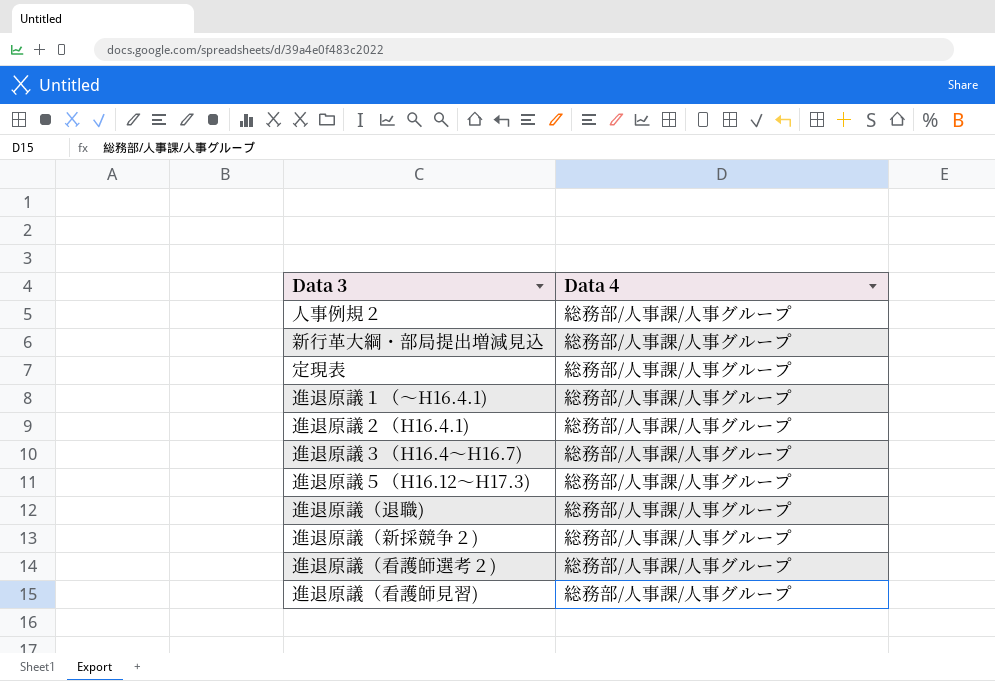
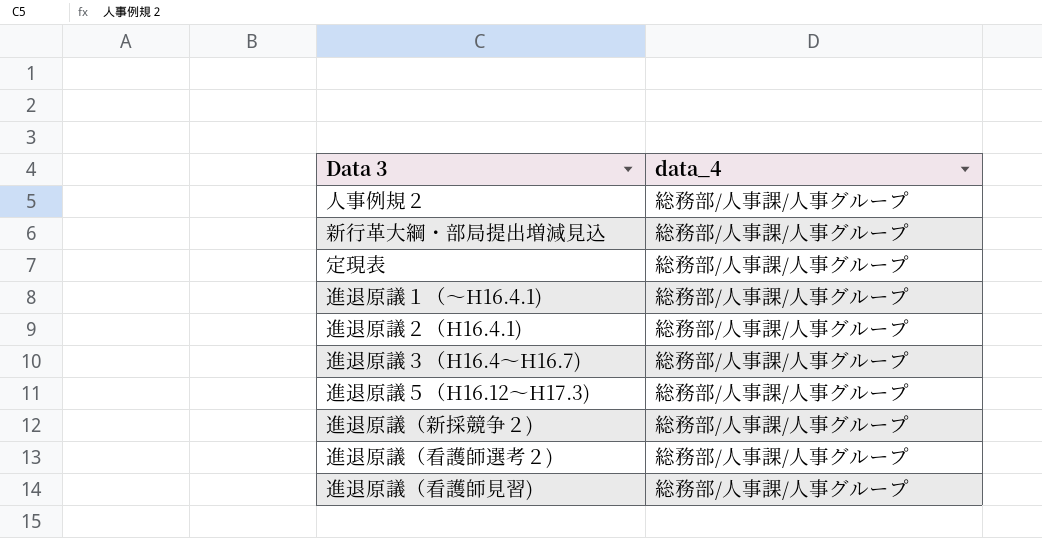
column name: Data 4 -> data_4
row 進退原議（退職): 総務部/人事課/人事グループ -> none

